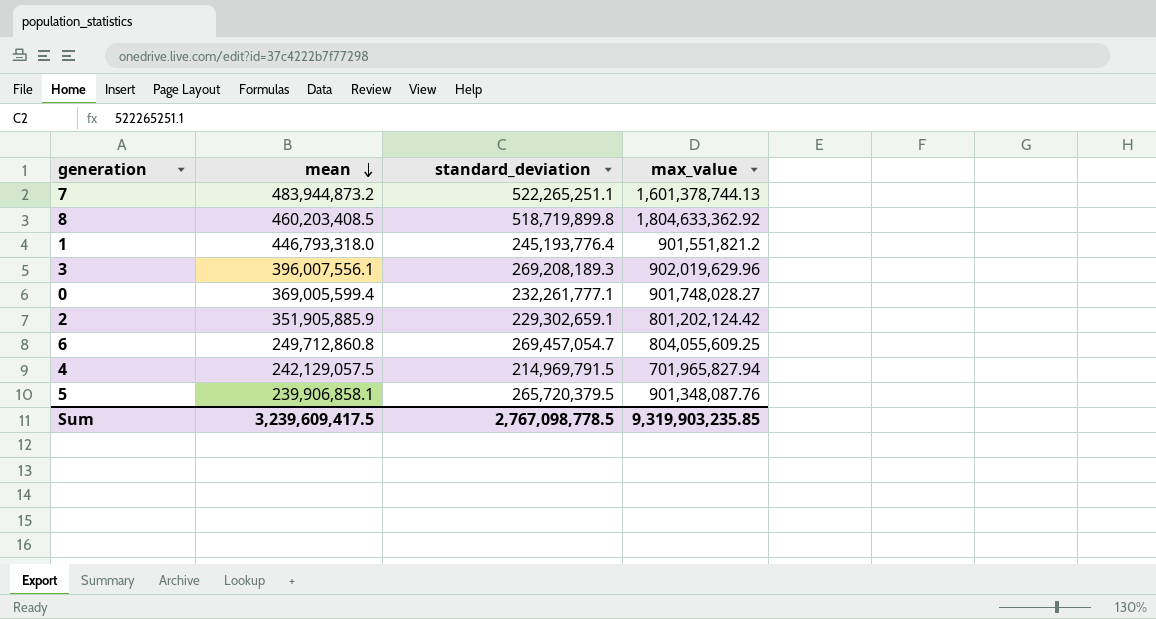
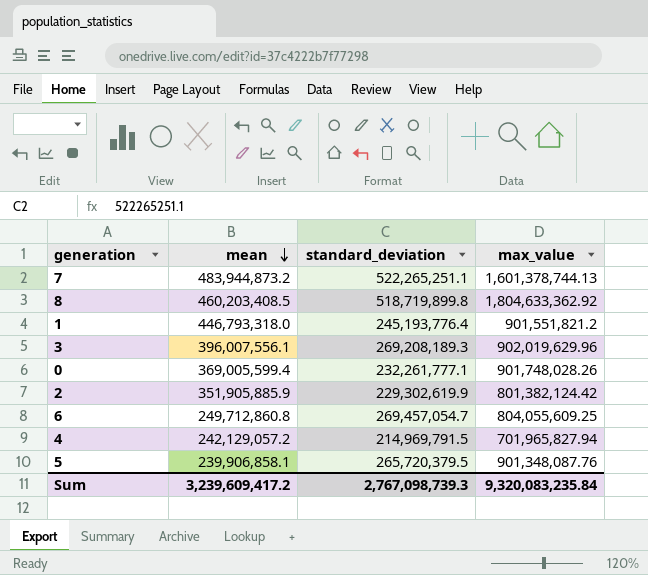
0 | max_value: 901,748,028.27 -> 901,748,028.26
2 | standard_deviation: 229,302,659.1 -> 229,302,619.9
2 | max_value: 801,202,124.42 -> 801,382,124.42
4 | mean: 242,129,057.5 -> 242,129,057.2
Sum | mean: 3,239,609,417.5 -> 3,239,609,417.2
Sum | standard_deviation: 2,767,098,778.5 -> 2,767,098,739.3
Sum | max_value: 9,319,903,235.85 -> 9,320,083,235.84

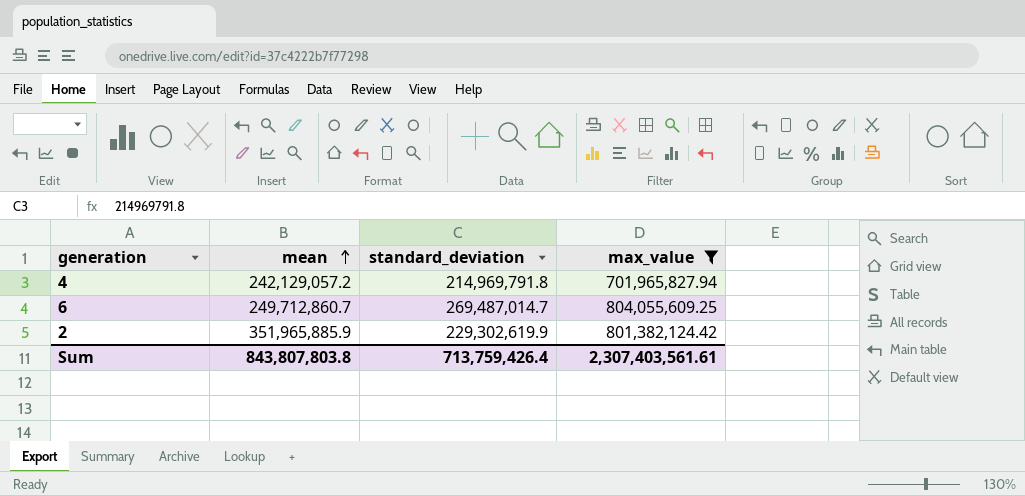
filter: none -> max_value <= 804,055,609.25
row order: mean descending -> mean ascending
4 | standard_deviation: 214,969,791.5 -> 214,969,791.8
6 | mean: 249,712,860.8 -> 249,712,860.7
6 | standard_deviation: 269,457,054.7 -> 269,487,014.7
2 | mean: 351,905,885.9 -> 351,965,885.9
Sum | mean: 3,239,609,417.2 -> 843,807,803.8
Sum | standard_deviation: 2,767,098,739.3 -> 713,759,426.4
Sum | max_value: 9,320,083,235.84 -> 2,307,403,561.61

